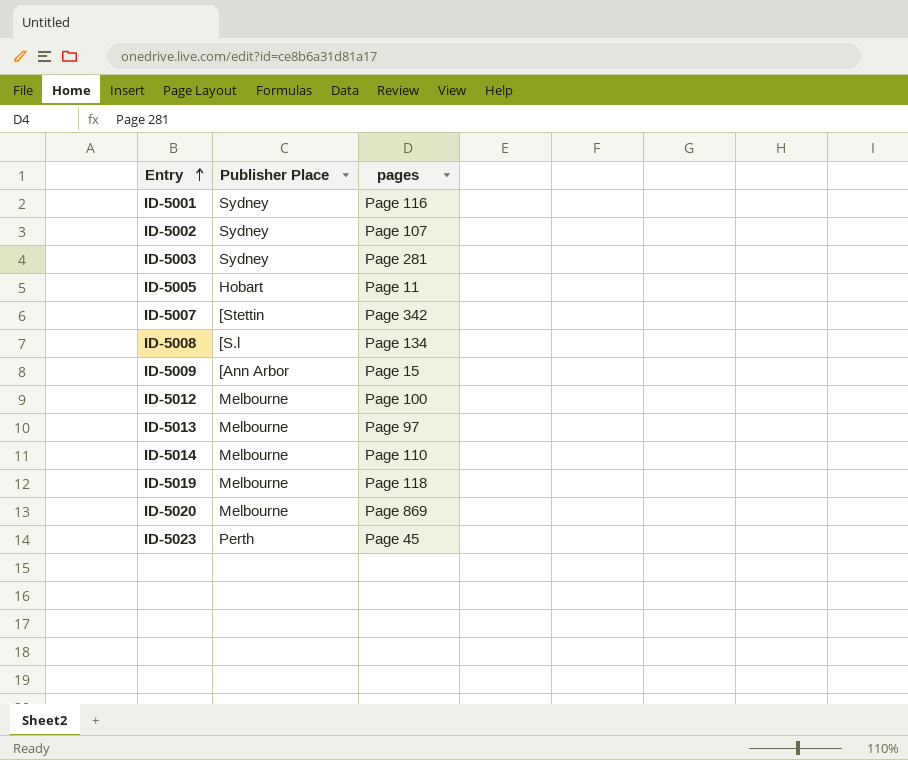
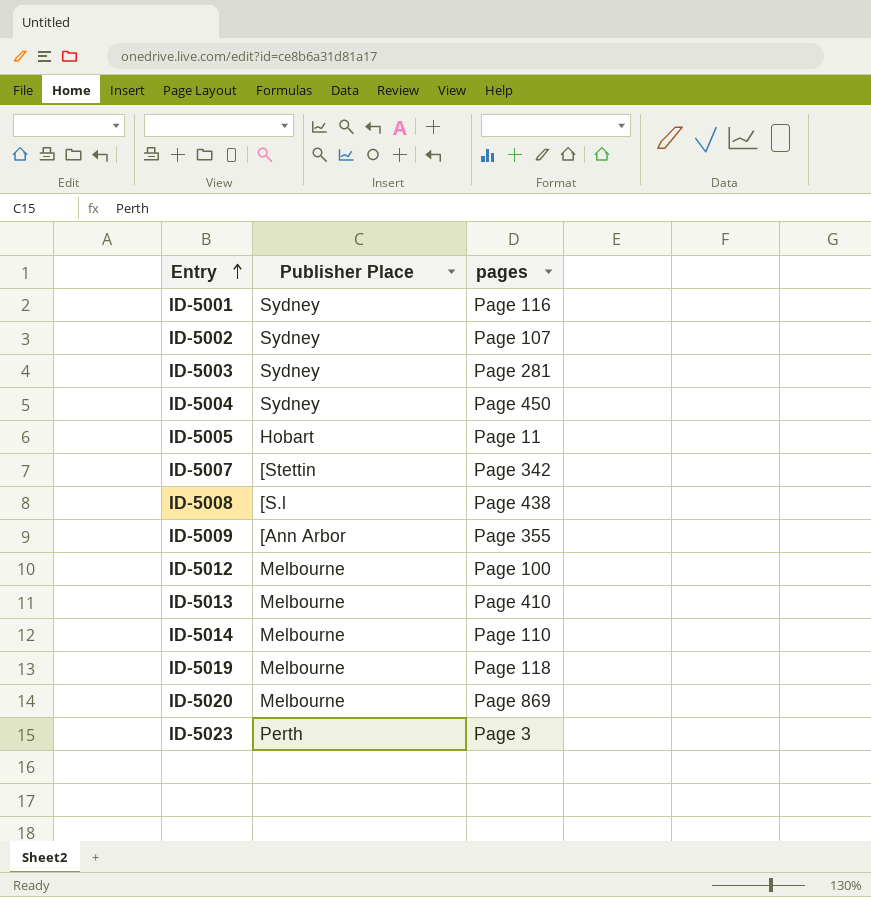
row ID-5004: none -> Sydney | Page 450
ID-5008 | pages: Page 134 -> Page 438
ID-5009 | pages: Page 15 -> Page 355
ID-5013 | pages: Page 97 -> Page 410
ID-5023 | pages: Page 45 -> Page 3

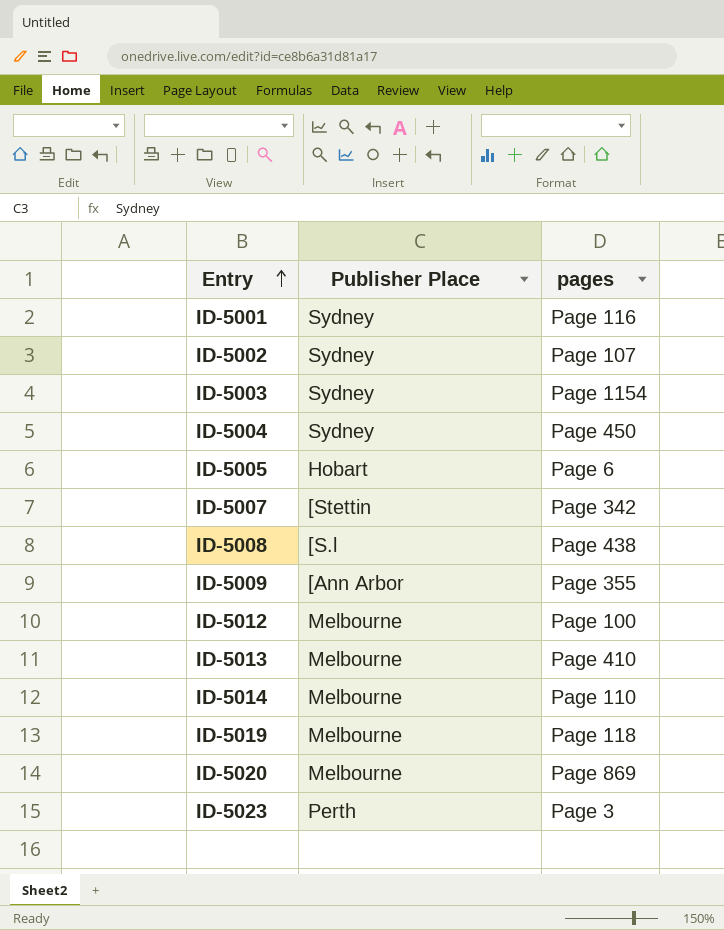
ID-5003 | pages: Page 281 -> Page 1154
ID-5005 | pages: Page 11 -> Page 6

